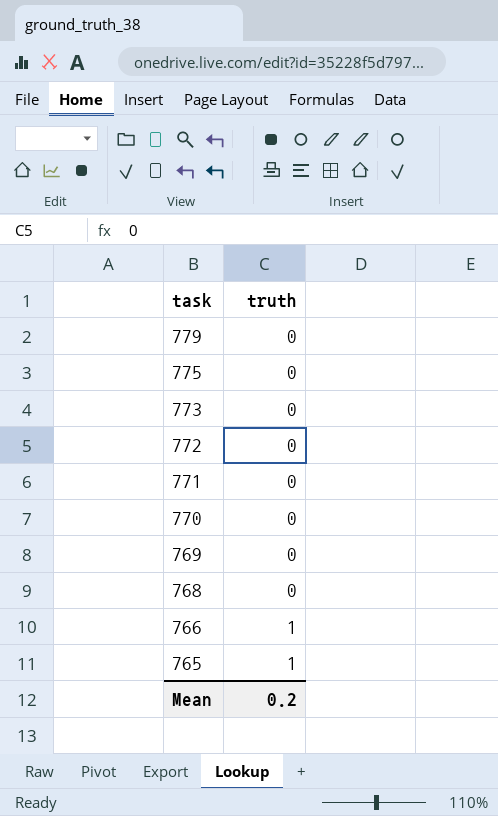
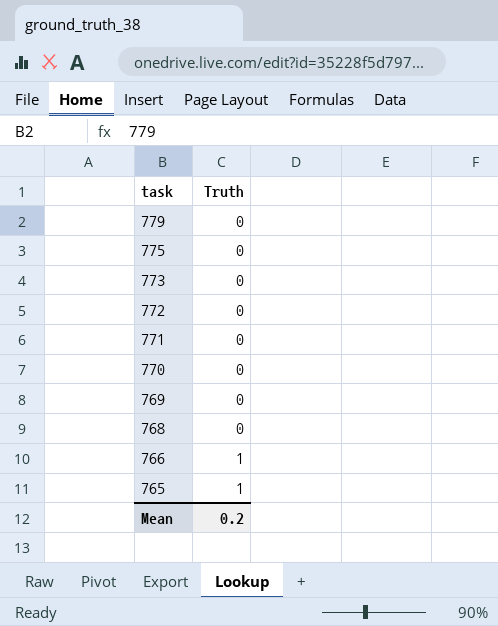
column name: truth -> Truth

